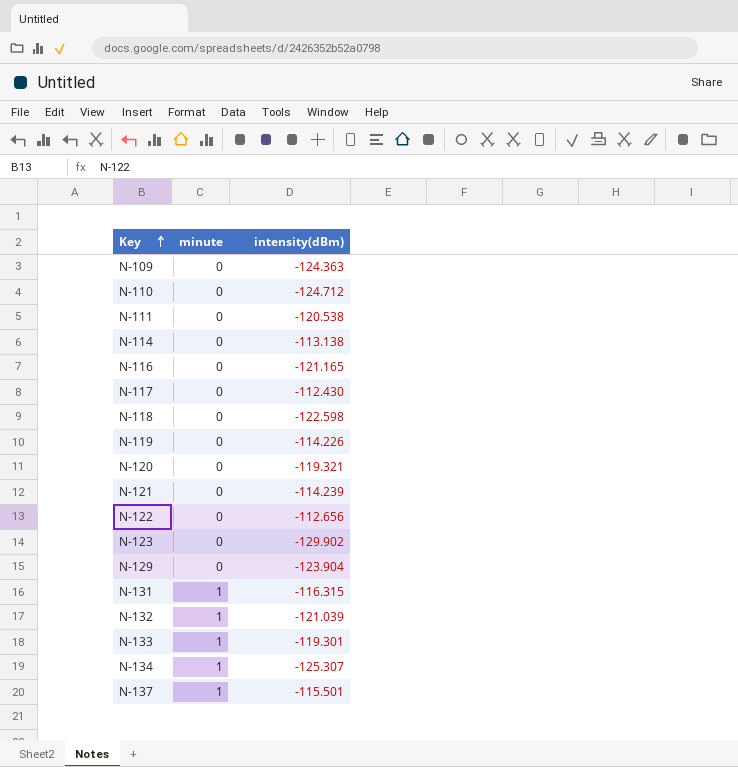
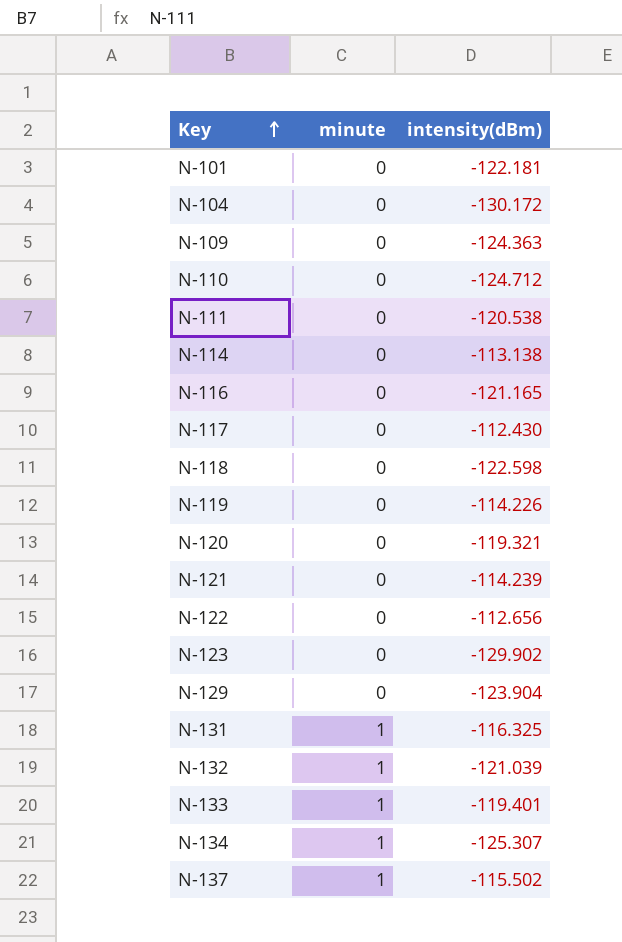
row N-101: none -> 0 | -122.181
row N-104: none -> 0 | -130.172
N-131 | intensity(dBm): -116.315 -> -116.325
N-133 | intensity(dBm): -119.301 -> -119.401
N-137 | intensity(dBm): -115.501 -> -115.502

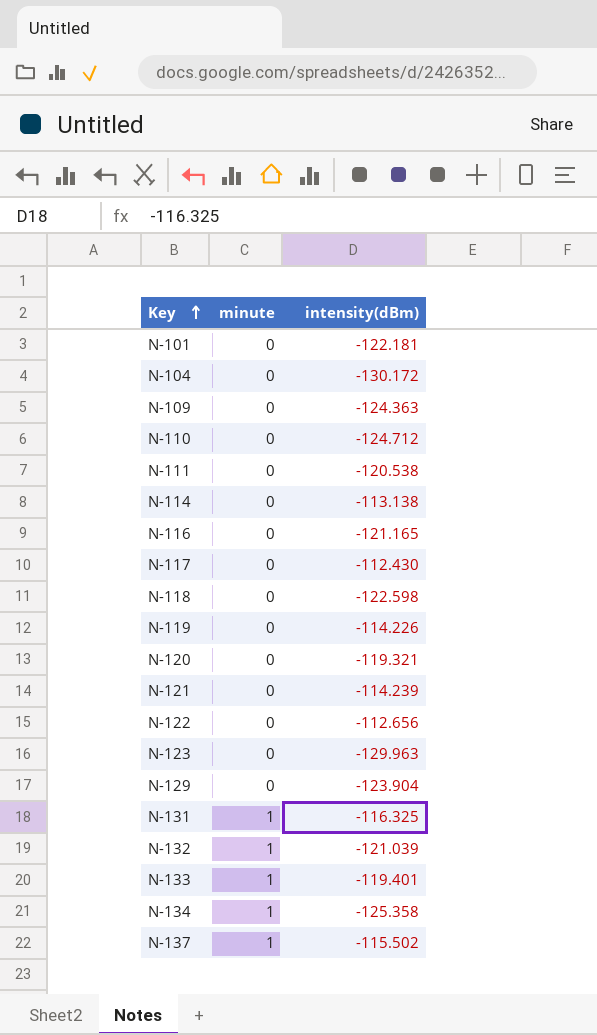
N-123 | intensity(dBm): -129.902 -> -129.963
N-134 | intensity(dBm): -125.307 -> -125.358

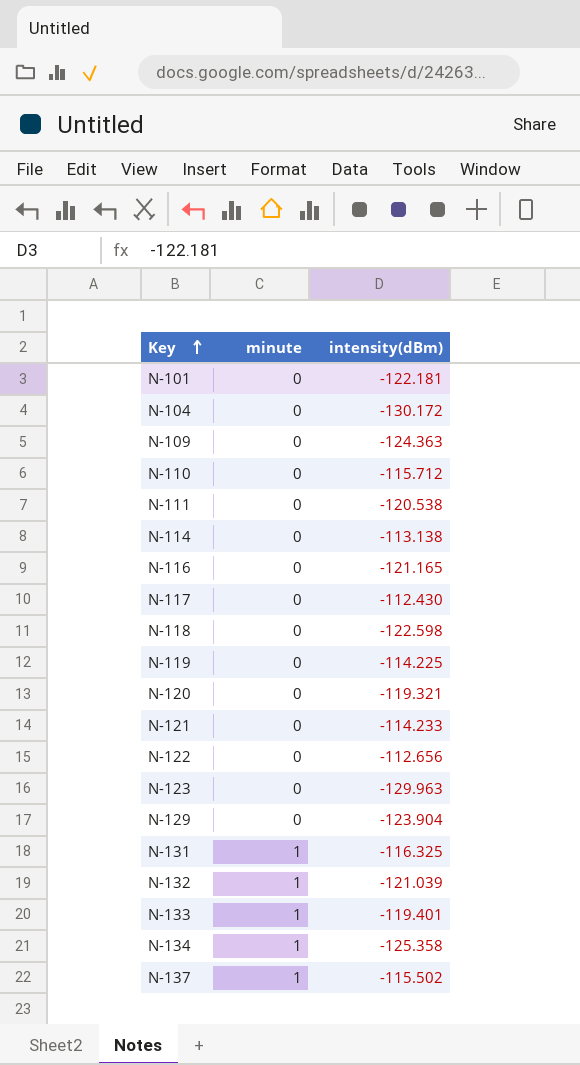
N-110 | intensity(dBm): -124.712 -> -115.712
N-119 | intensity(dBm): -114.226 -> -114.225
N-121 | intensity(dBm): -114.239 -> -114.233

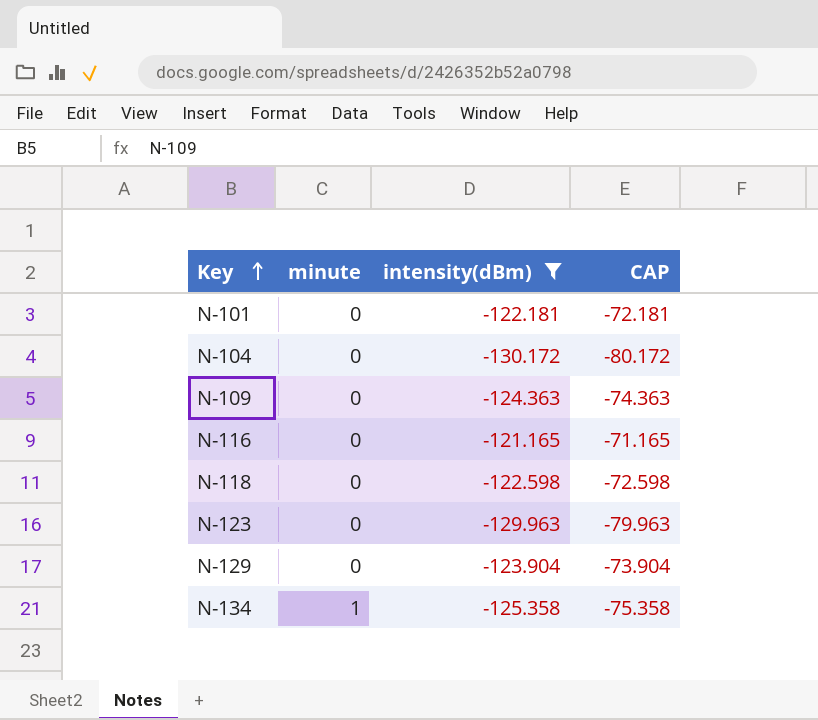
filter: none -> intensity(dBm) <= -121.165
column CAP | formula: none -> [intensity(dBm)] + 50

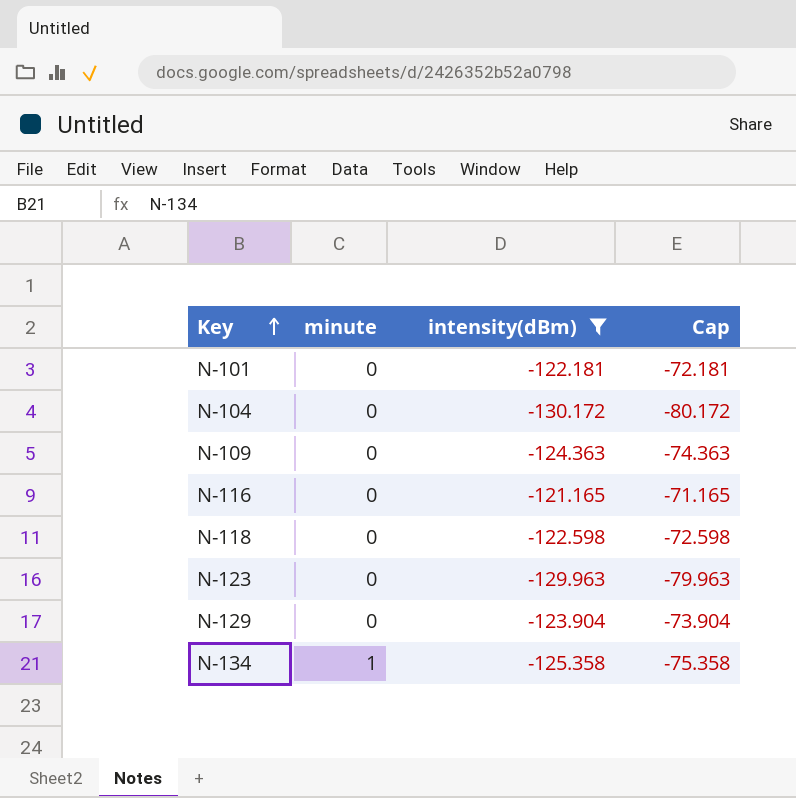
column name: CAP -> Cap

